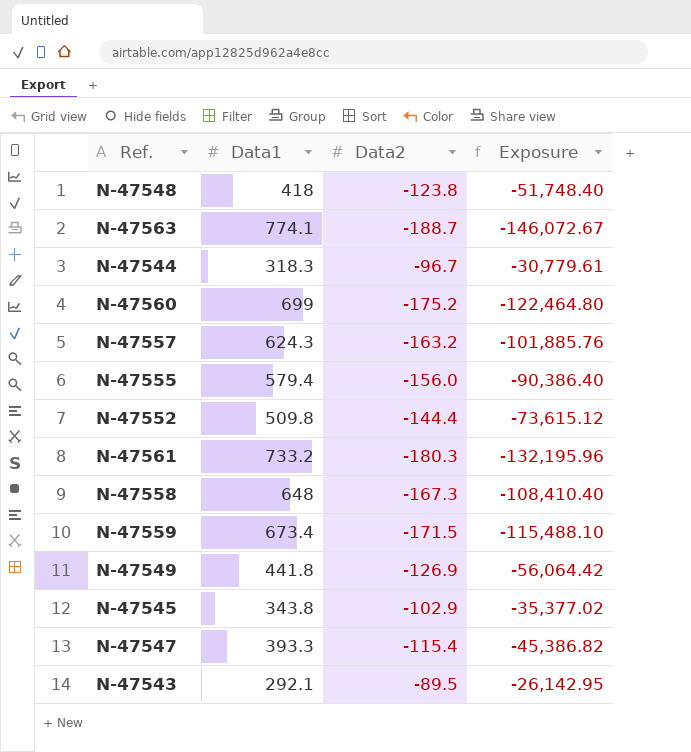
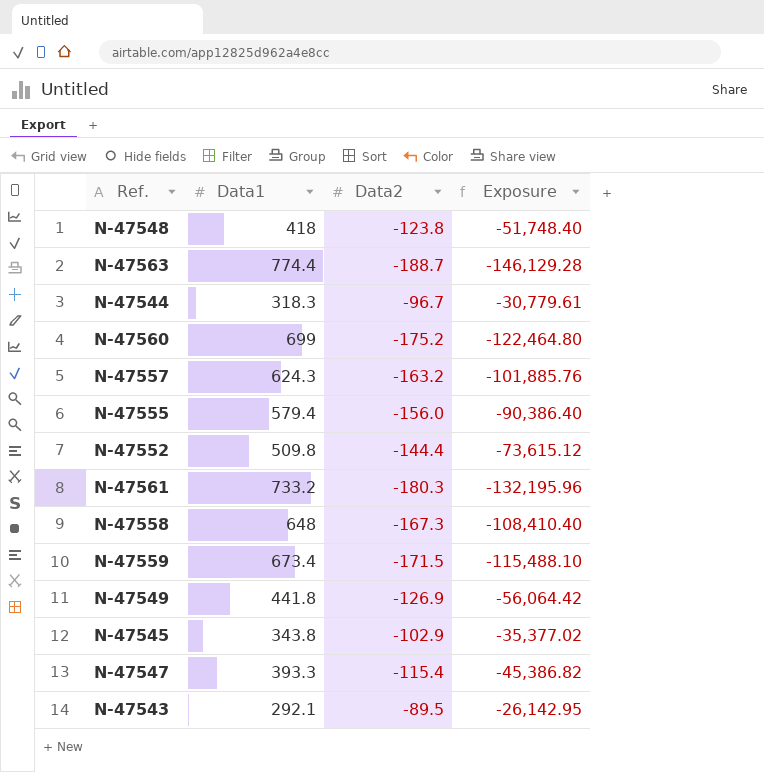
N-47563 | Data1: 774.1 -> 774.4
N-47563 | Exposure: -146,072.67 -> -146,129.28

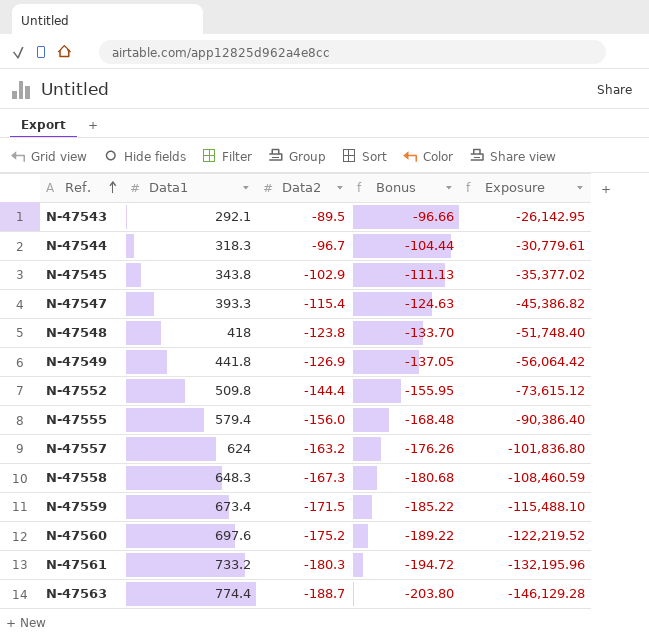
row order: none -> Ref. ascending
column Bonus | formula: none -> [Data2] * 1.08
N-47557 | Data1: 624.3 -> 624
N-47557 | Exposure: -101,885.76 -> -101,836.80
N-47558 | Data1: 648 -> 648.3
N-47558 | Exposure: -108,410.40 -> -108,460.59
N-47560 | Data1: 699 -> 697.6
N-47560 | Exposure: -122,464.80 -> -122,219.52

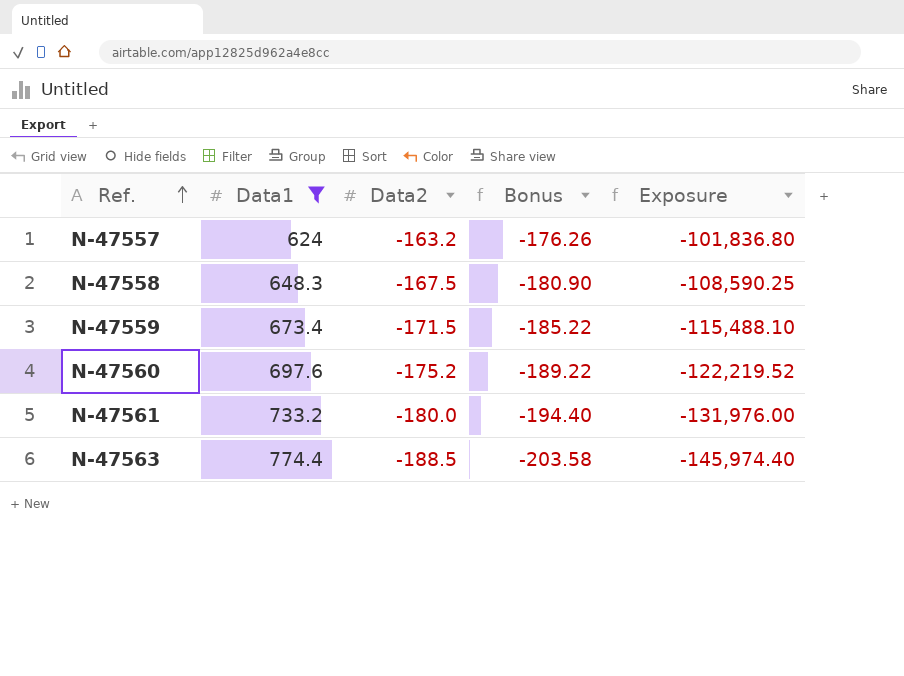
filter: none -> Data1 >= 624
N-47558 | Data2: -167.3 -> -167.5
N-47558 | Bonus: -180.68 -> -180.90
N-47558 | Exposure: -108,460.59 -> -108,590.25
N-47561 | Data2: -180.3 -> -180.0
N-47561 | Bonus: -194.72 -> -194.40
N-47561 | Exposure: -132,195.96 -> -131,976.00
N-47563 | Data2: -188.7 -> -188.5
N-47563 | Bonus: -203.80 -> -203.58
N-47563 | Exposure: -146,129.28 -> -145,974.40

